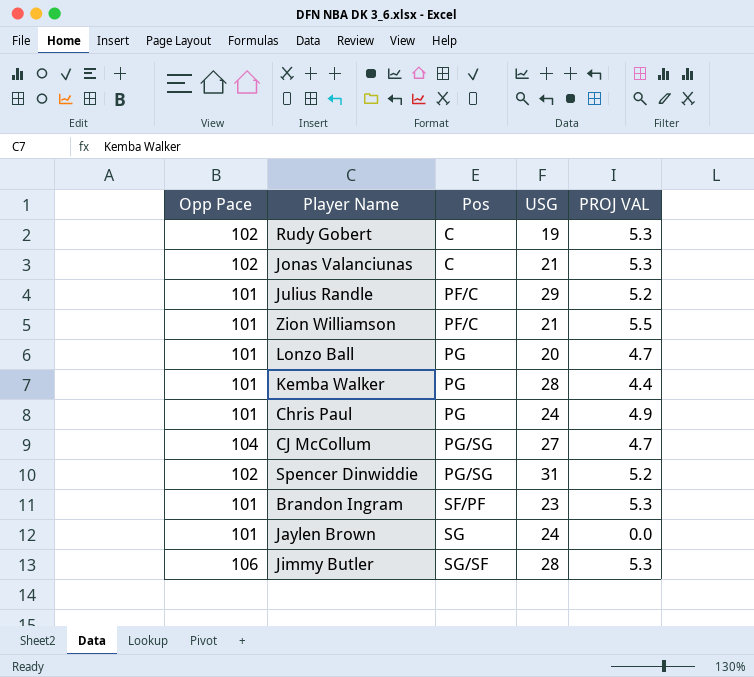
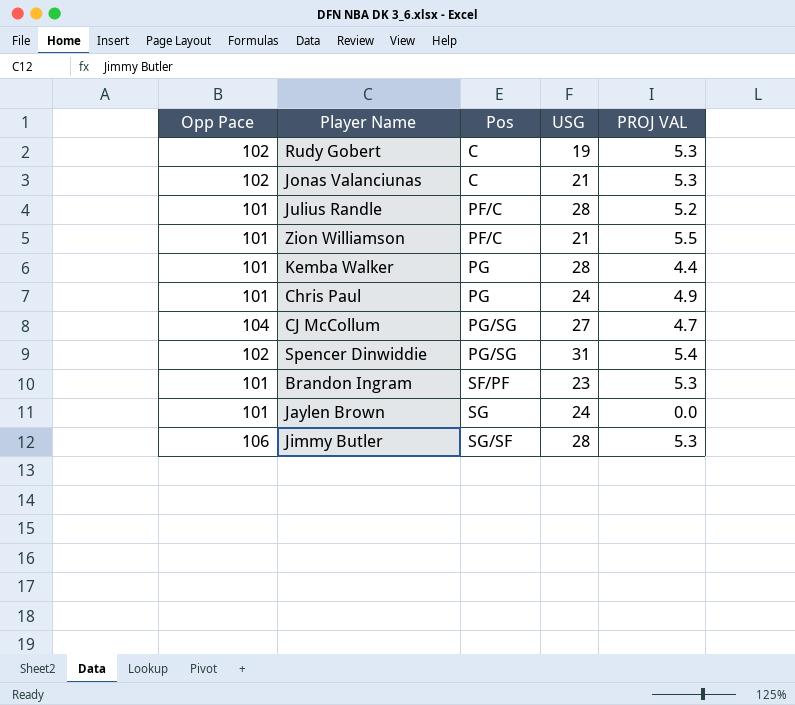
row Lonzo Ball: 101 | PG | 20 | 4.7 -> none
Julius Randle | USG: 29 -> 28
Spencer Dinwiddie | PROJ VAL: 5.2 -> 5.4

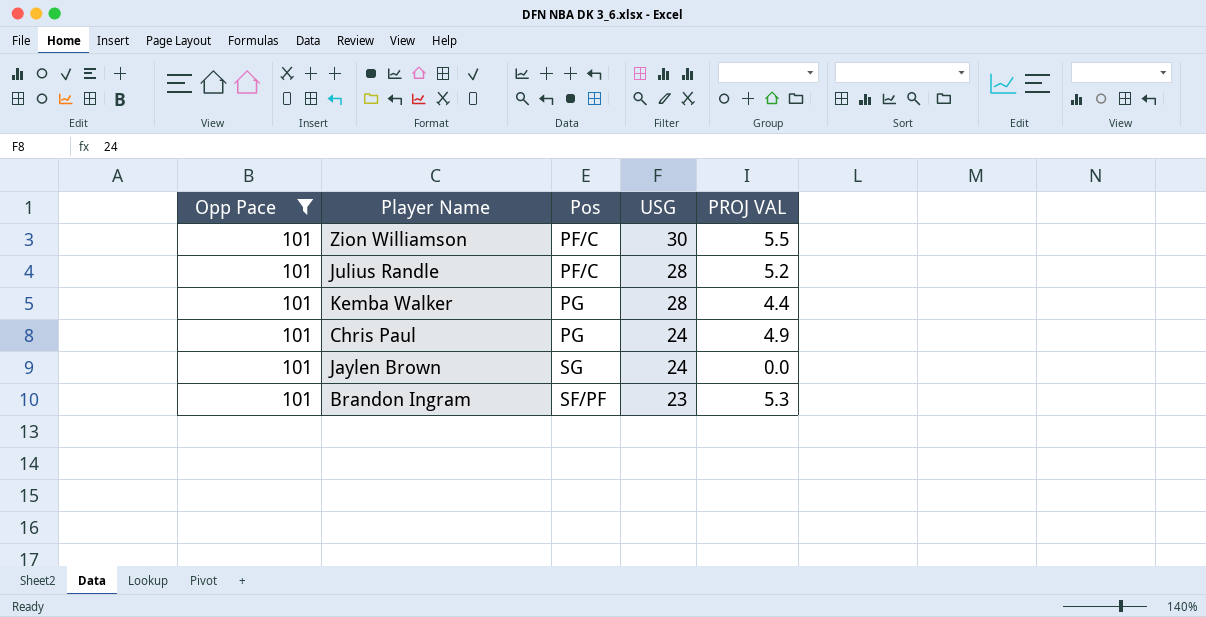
filter: none -> Opp Pace = 101
row order: Pos ascending -> USG descending
Zion Williamson | USG: 21 -> 30

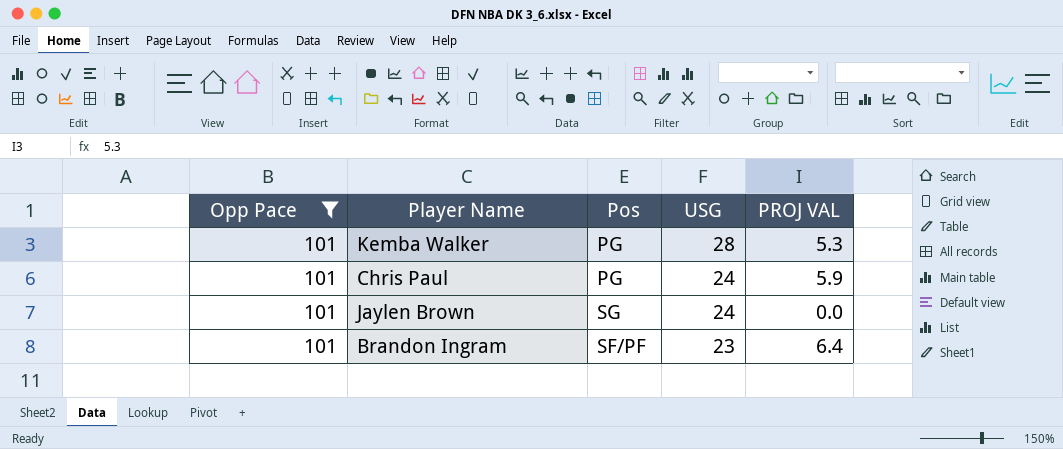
row Zion Williamson: 101 | PF/C | 30 | 5.5 -> none
row Julius Randle: 101 | PF/C | 28 | 5.2 -> none
Kemba Walker | PROJ VAL: 4.4 -> 5.3
Chris Paul | PROJ VAL: 4.9 -> 5.9
Brandon Ingram | PROJ VAL: 5.3 -> 6.4

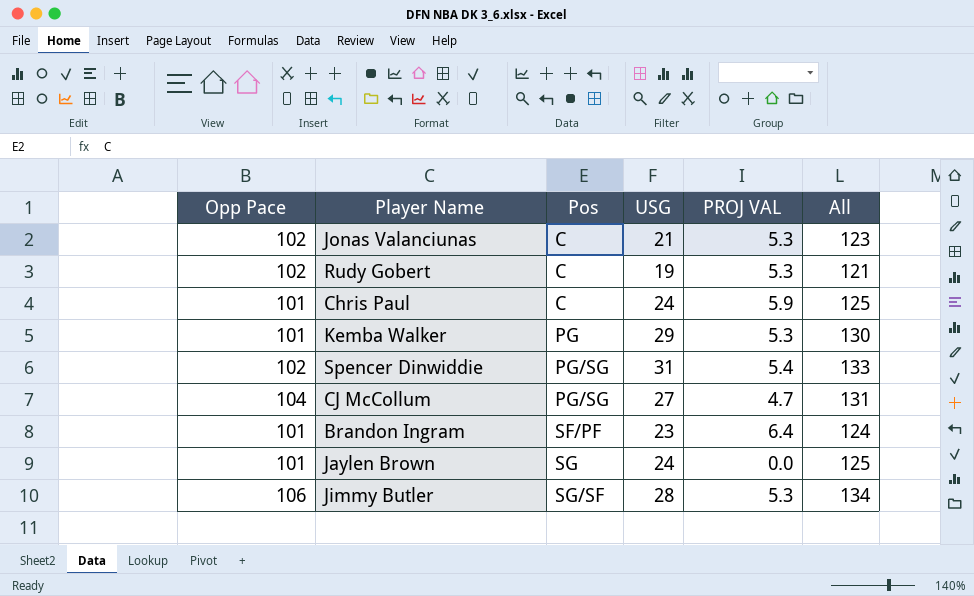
filter: Opp Pace = 101 -> none
row order: USG descending -> Pos ascending
column All | formula: none -> [Opp Pace] + [USG]
Chris Paul | Pos: PG -> C
Kemba Walker | USG: 28 -> 29

